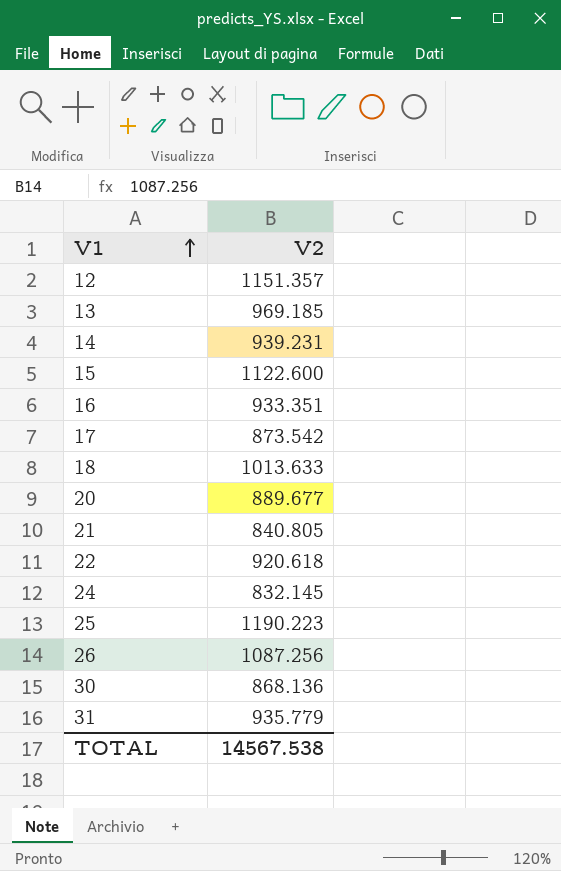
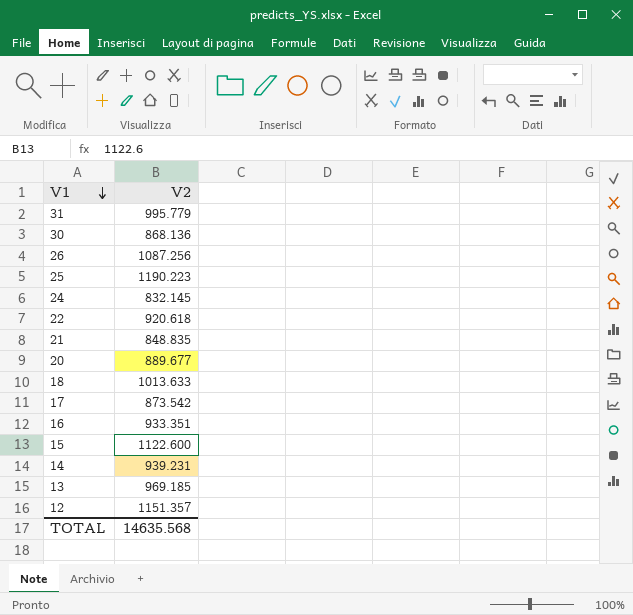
row order: V1 ascending -> V1 descending
31 | V2: 935.779 -> 995.779
21 | V2: 840.805 -> 848.835
TOTAL | V2: 14567.538 -> 14635.568

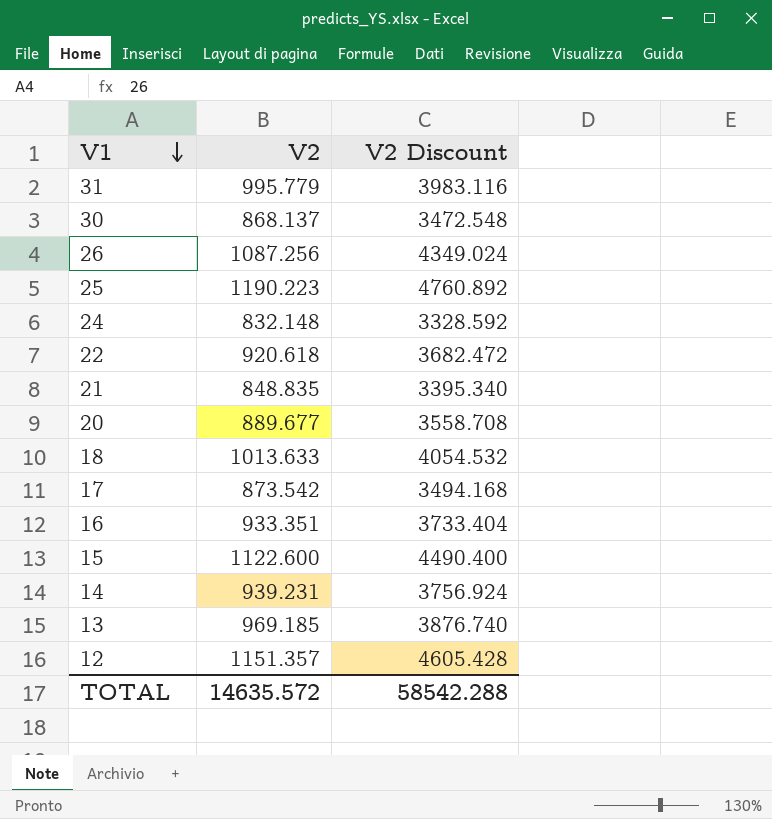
column V2 Discount | formula: none -> [V2] * 4
30 | V2: 868.136 -> 868.137
24 | V2: 832.145 -> 832.148
TOTAL | V2: 14635.568 -> 14635.572

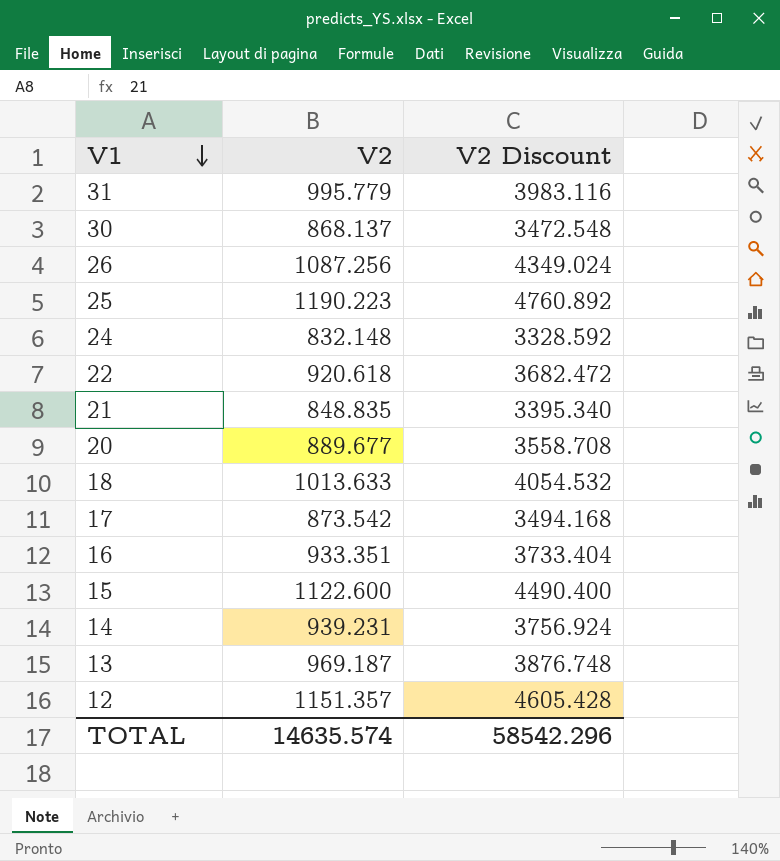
13 | V2: 969.185 -> 969.187
13 | V2 Discount: 3876.740 -> 3876.748
TOTAL | V2: 14635.572 -> 14635.574
TOTAL | V2 Discount: 58542.288 -> 58542.296

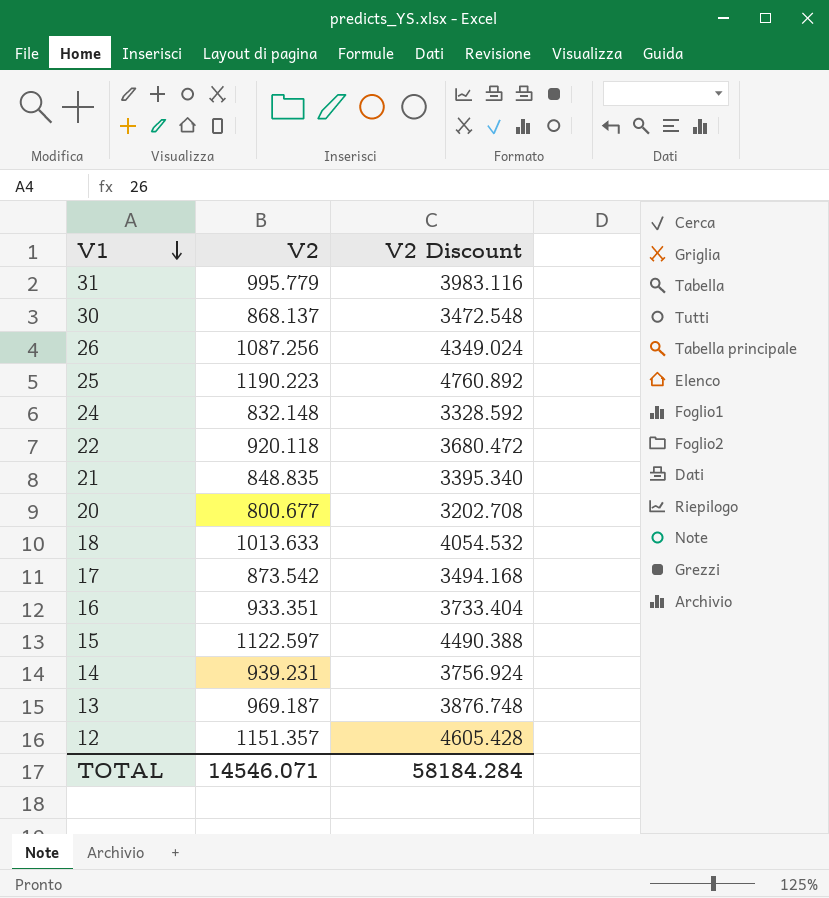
22 | V2: 920.618 -> 920.118
22 | V2 Discount: 3682.472 -> 3680.472
20 | V2: 889.677 -> 800.677
20 | V2 Discount: 3558.708 -> 3202.708
15 | V2: 1122.600 -> 1122.597
15 | V2 Discount: 4490.400 -> 4490.388
TOTAL | V2: 14635.574 -> 14546.071
TOTAL | V2 Discount: 58542.296 -> 58184.284

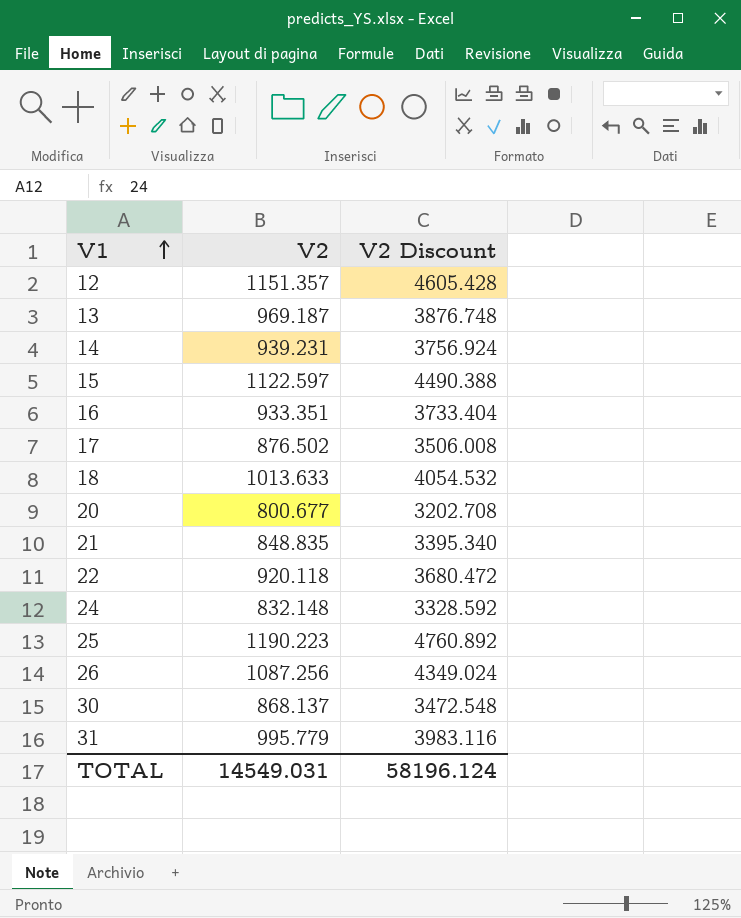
row order: V1 descending -> V1 ascending
17 | V2: 873.542 -> 876.502
17 | V2 Discount: 3494.168 -> 3506.008
TOTAL | V2: 14546.071 -> 14549.031
TOTAL | V2 Discount: 58184.284 -> 58196.124

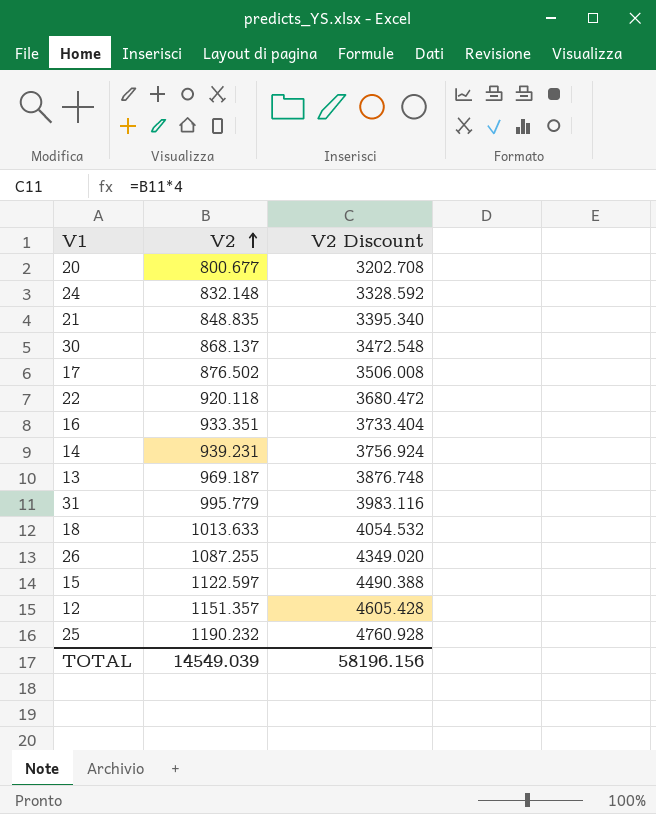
row order: V1 ascending -> V2 ascending
26 | V2: 1087.256 -> 1087.255
26 | V2 Discount: 4349.024 -> 4349.020
25 | V2: 1190.223 -> 1190.232
25 | V2 Discount: 4760.892 -> 4760.928
TOTAL | V2: 14549.031 -> 14549.039
TOTAL | V2 Discount: 58196.124 -> 58196.156

